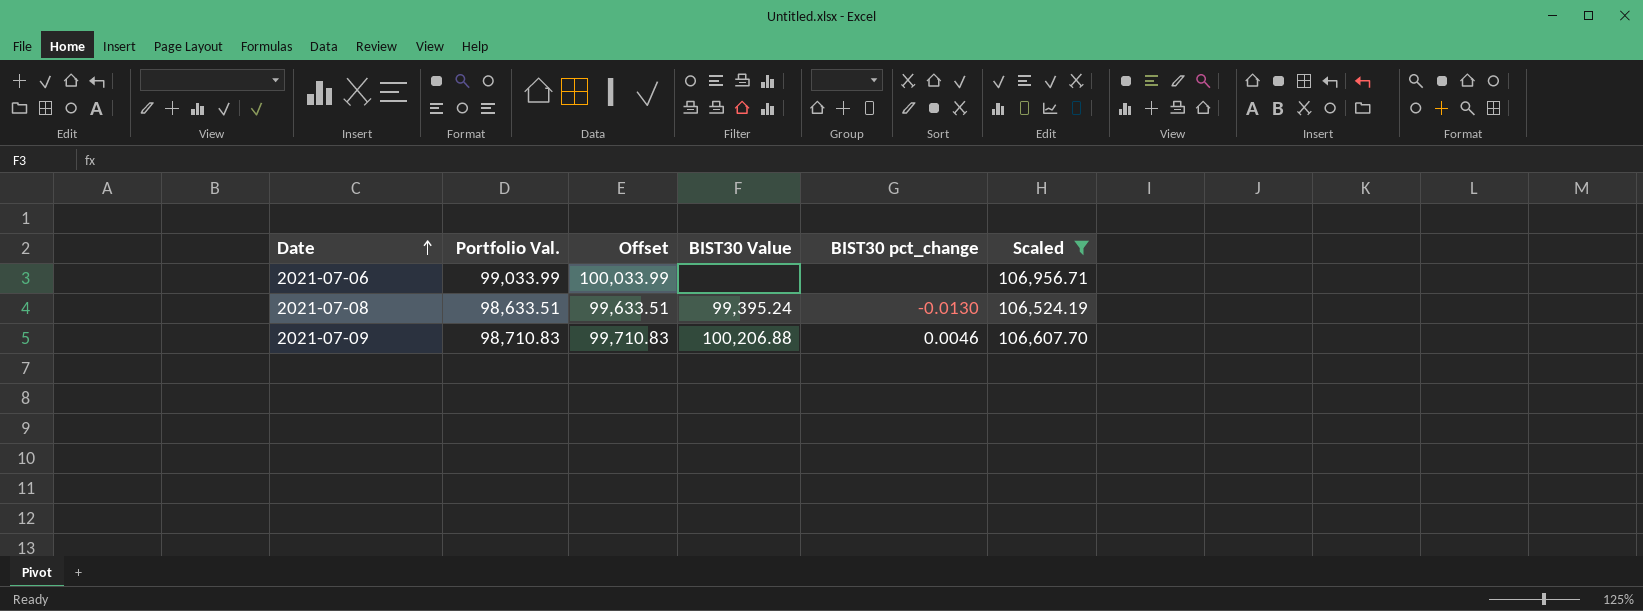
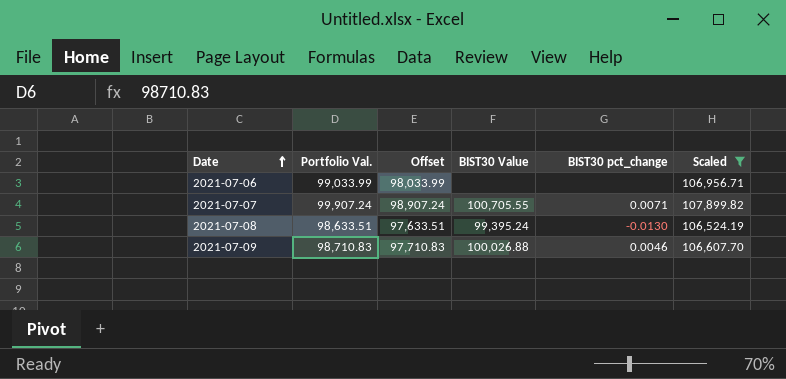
column Offset | formula: [Portfolio Val.] + 1000 -> [Portfolio Val.] - 1000
row 2021-07-07: none -> 99,907.24 | 98,907.24 | 100,705.55 | 0.0071 | 107,899.82
2021-07-09 | BIST30 Value: 100,206.88 -> 100,026.88

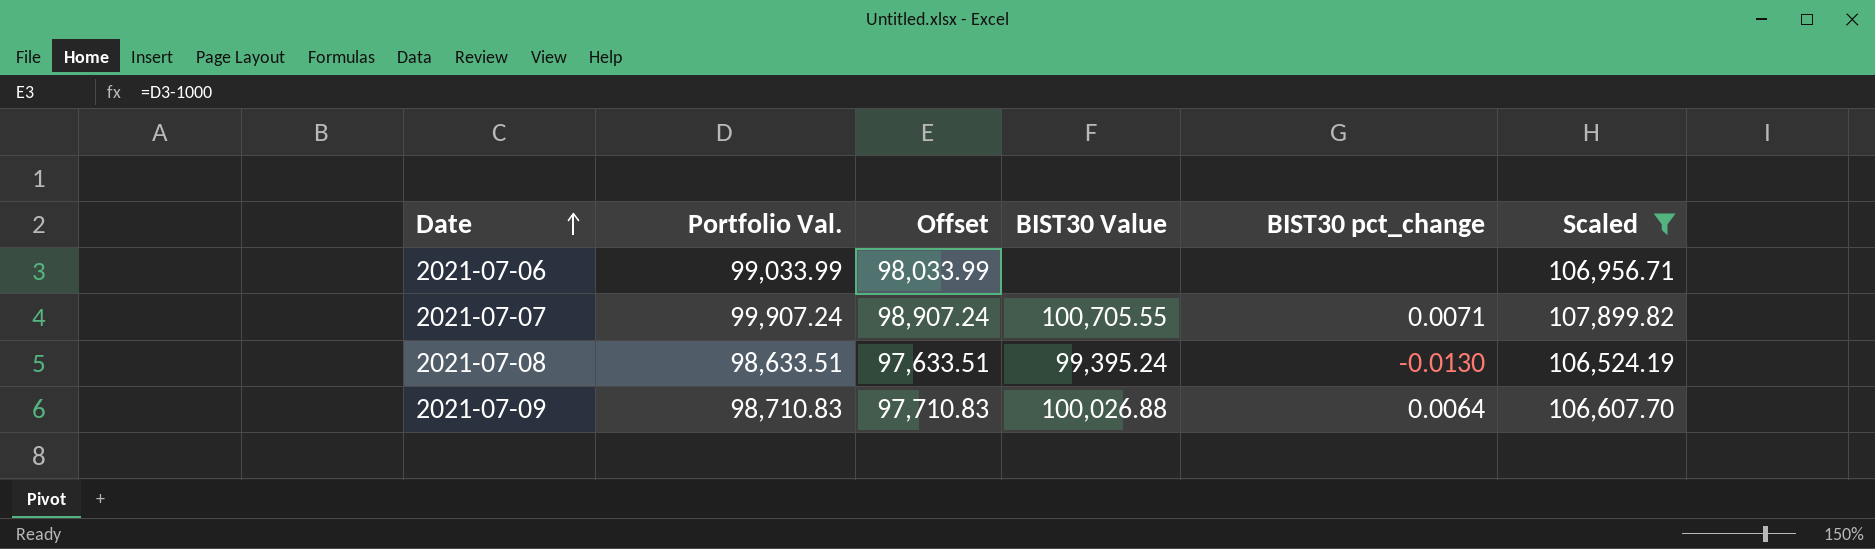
2021-07-09 | BIST30 pct_change: 0.0046 -> 0.0064

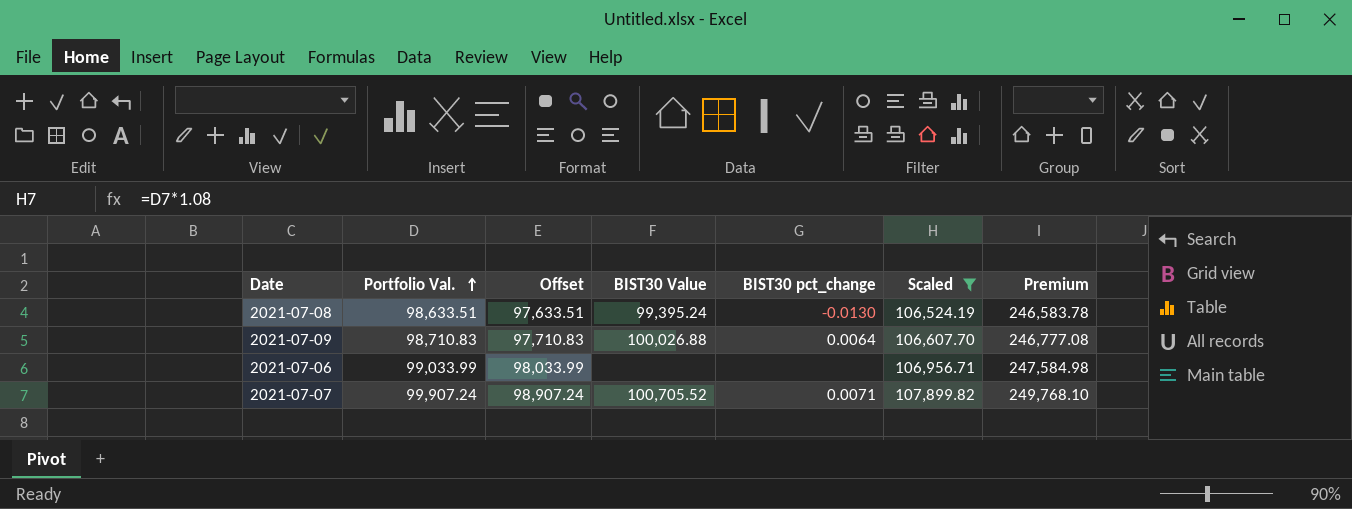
row order: Date ascending -> Portfolio Val. ascending
column Premium | formula: none -> [Portfolio Val.] * 2.5
2021-07-07 | BIST30 Value: 100,705.55 -> 100,705.52

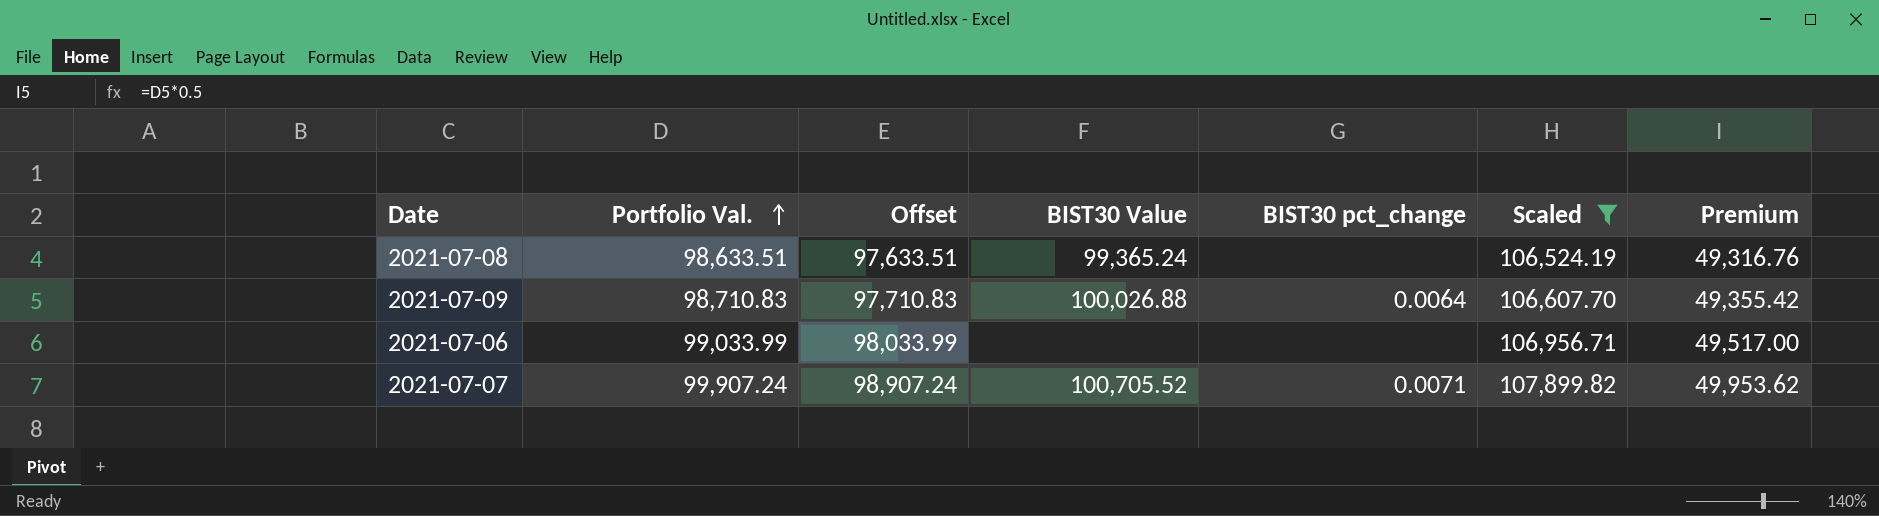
column Premium | formula: [Portfolio Val.] * 2.5 -> [Portfolio Val.] * 0.5
2021-07-08 | BIST30 Value: 99,395.24 -> 99,365.24
2021-07-08 | BIST30 pct_change: -0.0130 -> none

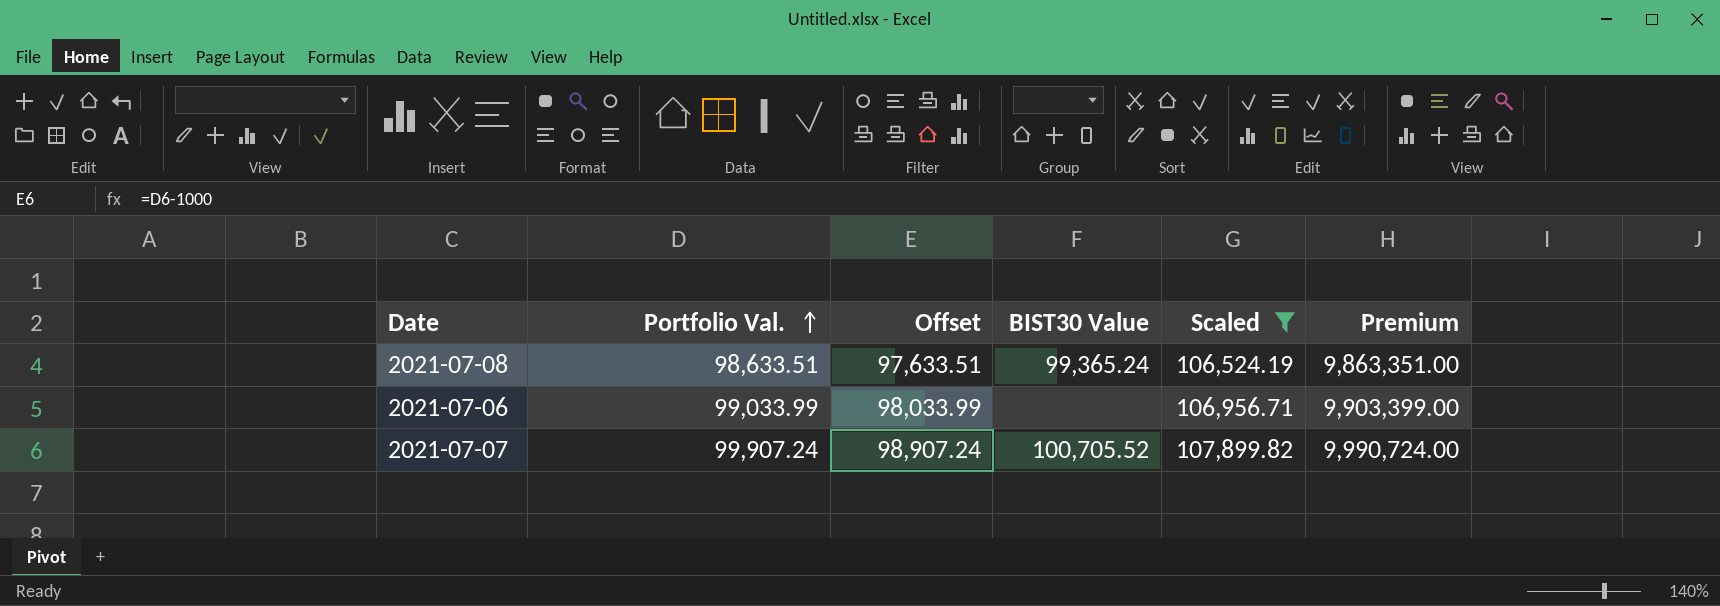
column BIST30 pct_change | position: 5 -> none
column Premium | formula: [Portfolio Val.] * 0.5 -> [Portfolio Val.] * 100
row 2021-07-09: 98,710.83 | 97,710.83 | 100,026.88 | 0.0064 | 106,607.70 | 49,355.42 -> none

